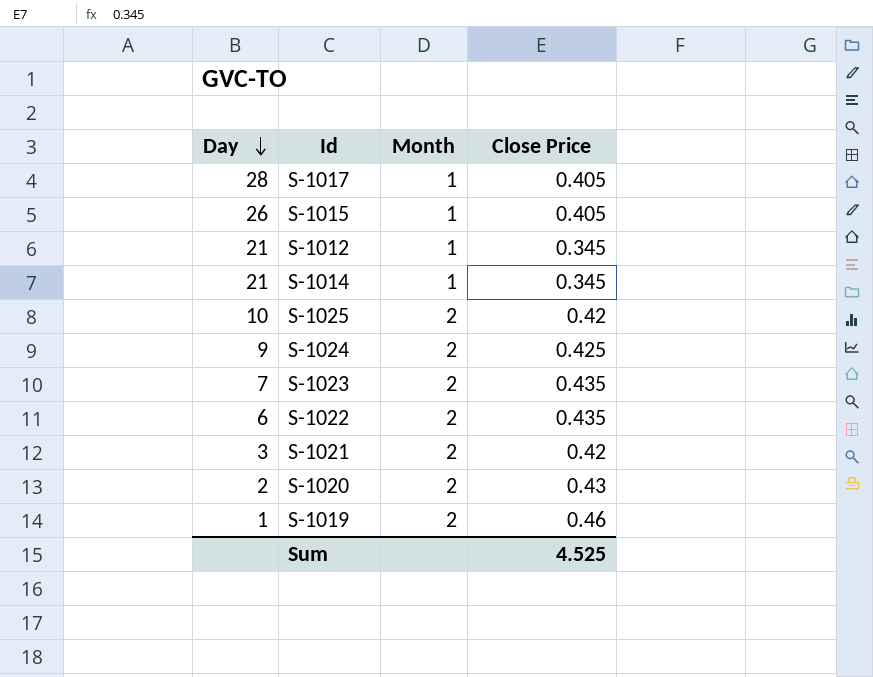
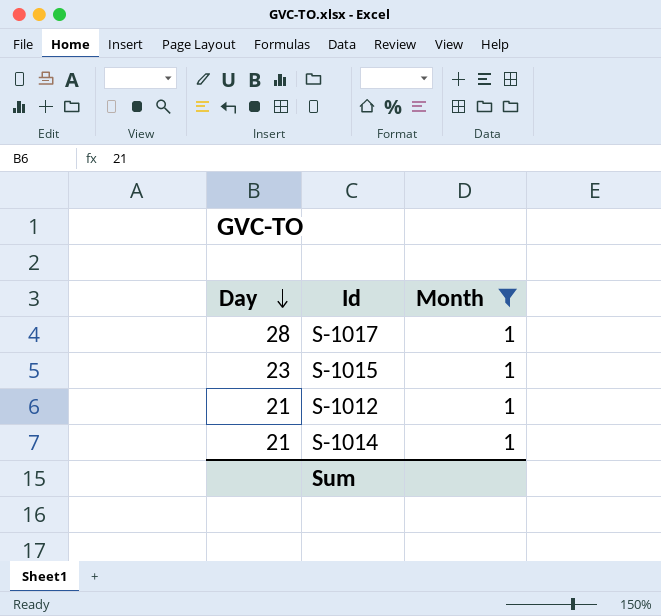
filter: none -> Month = 1
column Close Price | position: 4 -> none
S-1015 | Day: 26 -> 23

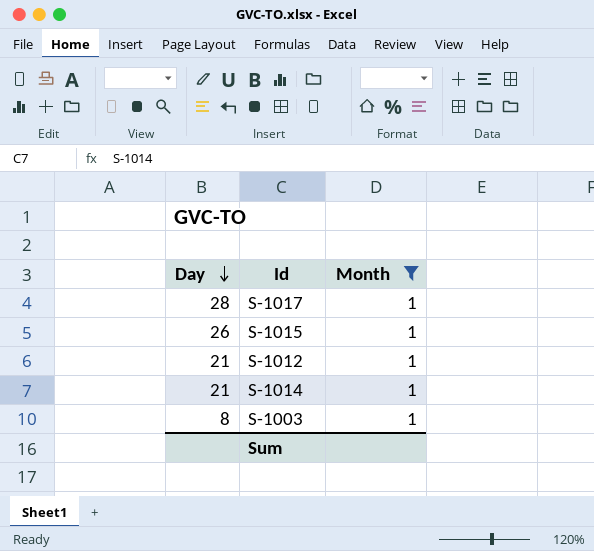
S-1015 | Day: 23 -> 26
row S-1003: none -> 8 | 1

